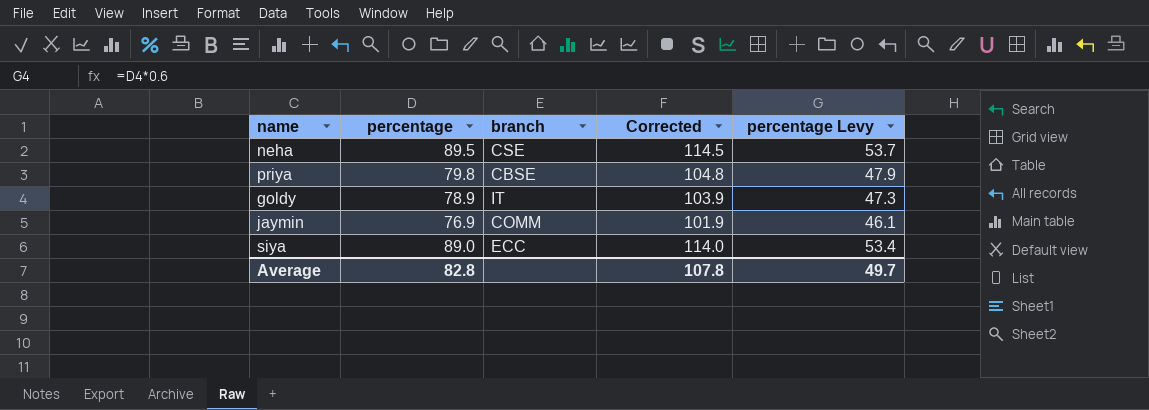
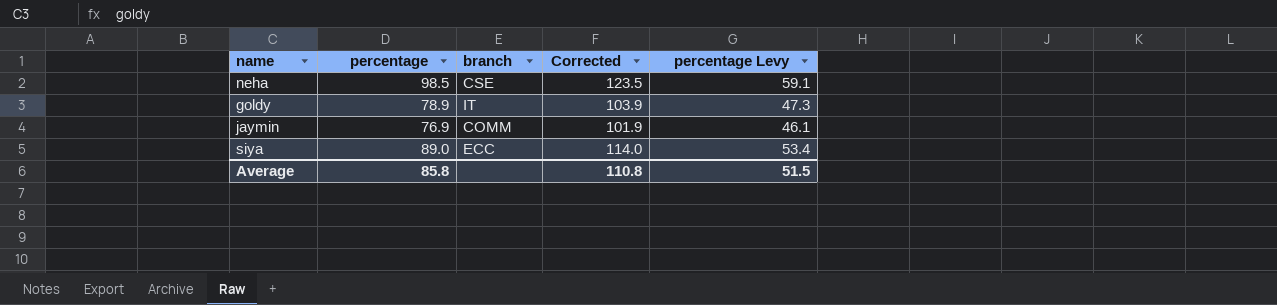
row priya: 79.8 | CBSE | 104.8 | 47.9 -> none
neha | percentage: 89.5 -> 98.5
neha | Corrected: 114.5 -> 123.5
neha | percentage Levy: 53.7 -> 59.1
Average | percentage: 82.8 -> 85.8
Average | Corrected: 107.8 -> 110.8
Average | percentage Levy: 49.7 -> 51.5

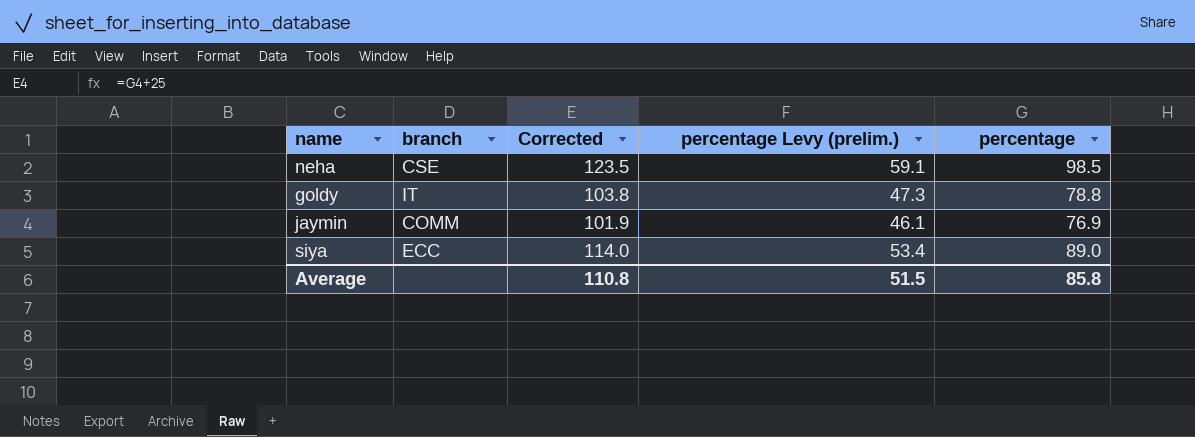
column name: percentage Levy -> percentage Levy (prelim.)
column percentage | position: 2 -> 5
goldy | Corrected: 103.9 -> 103.8
goldy | percentage: 78.9 -> 78.8

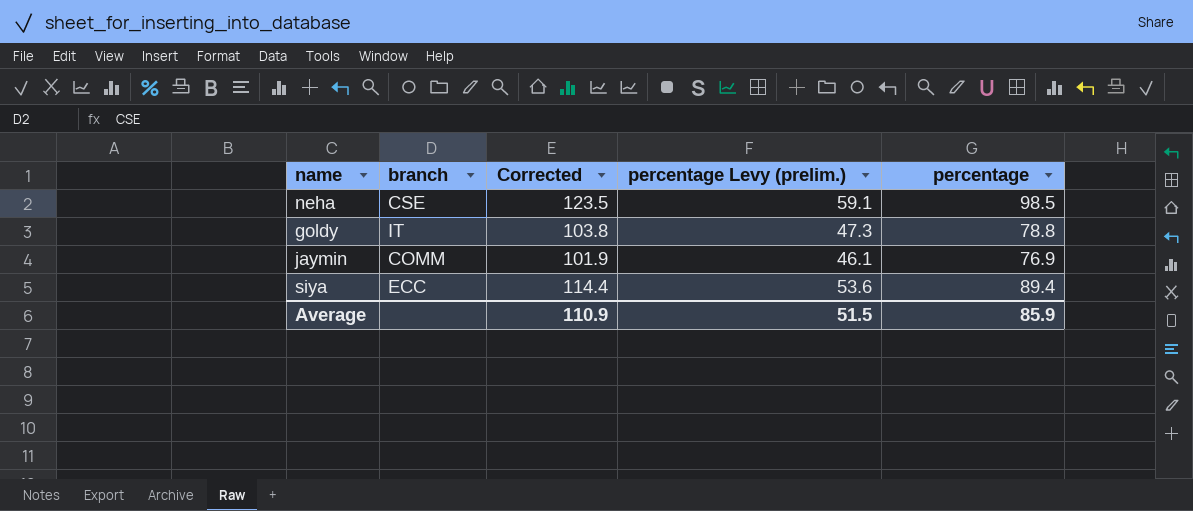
siya | Corrected: 114.0 -> 114.4
siya | percentage Levy (prelim.): 53.4 -> 53.6
siya | percentage: 89.0 -> 89.4
Average | Corrected: 110.8 -> 110.9
Average | percentage: 85.8 -> 85.9

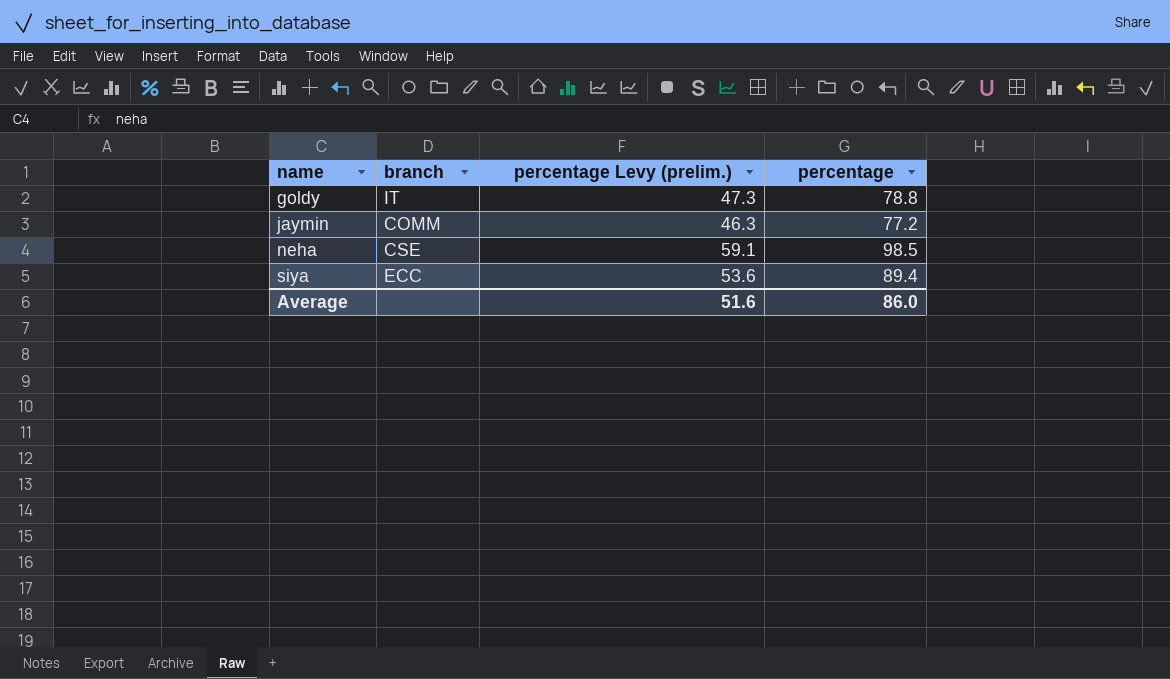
row order: none -> name ascending
column Corrected | formula: [percentage] + 25 -> none
jaymin | percentage Levy (prelim.): 46.1 -> 46.3
jaymin | percentage: 76.9 -> 77.2
Average | percentage Levy (prelim.): 51.5 -> 51.6
Average | percentage: 85.9 -> 86.0

